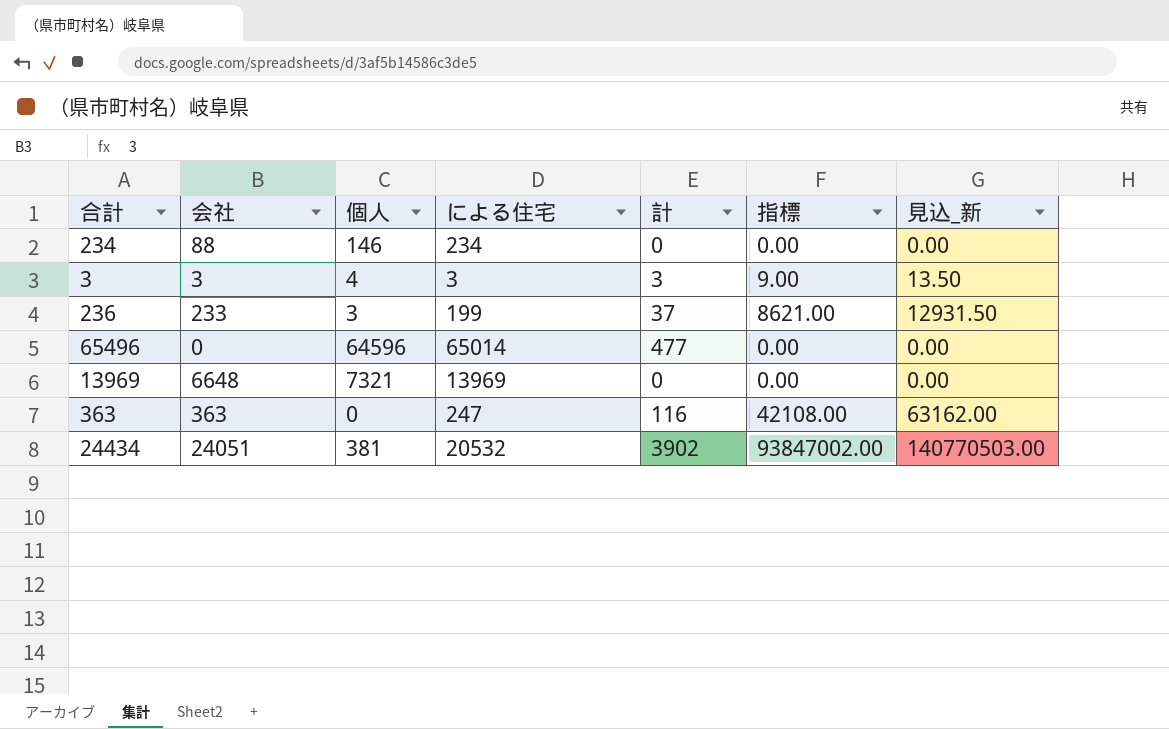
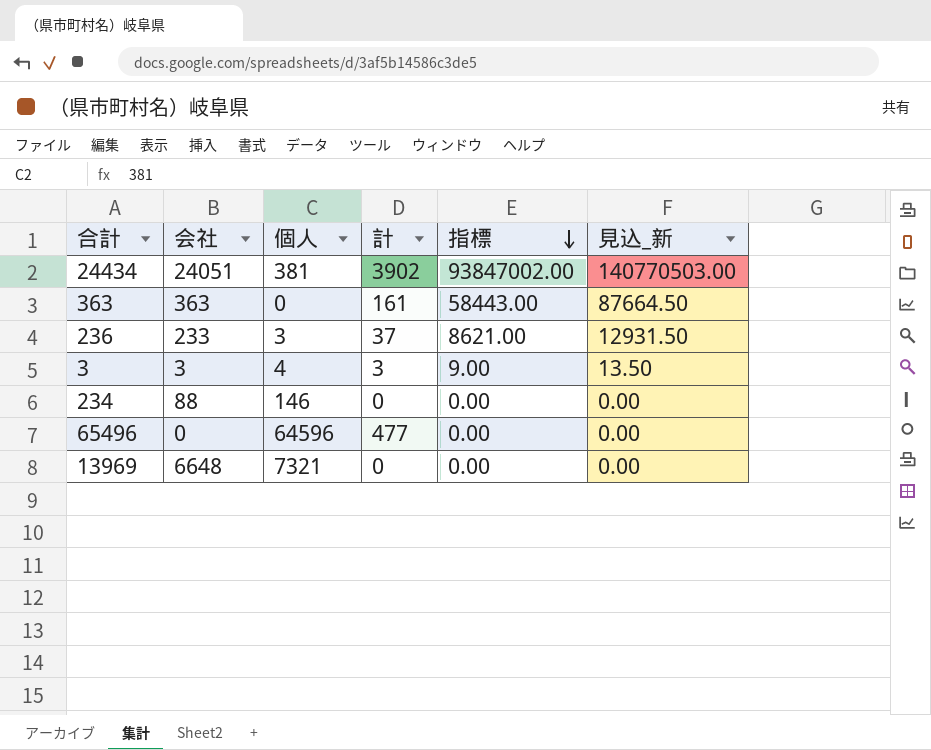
row order: none -> 指標 descending
column による住宅 | position: 4 -> none
363 | 計: 116 -> 161
363 | 指標: 42108.00 -> 58443.00
363 | 見込_新: 63162.00 -> 87664.50

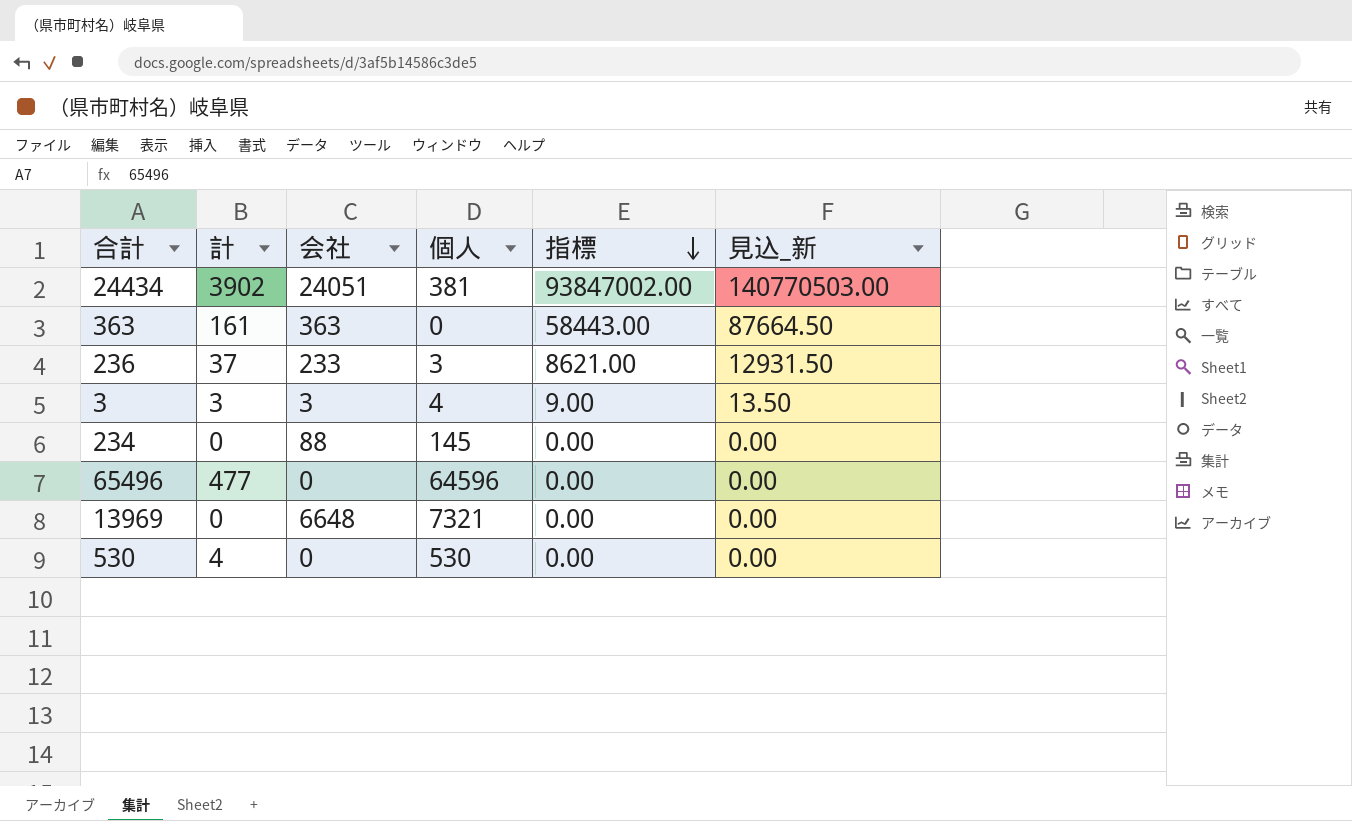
column 計 | position: 4 -> 2
234 | 個人: 146 -> 145
row 530: none -> 4 | 0 | 530 | 0.00 | 0.00

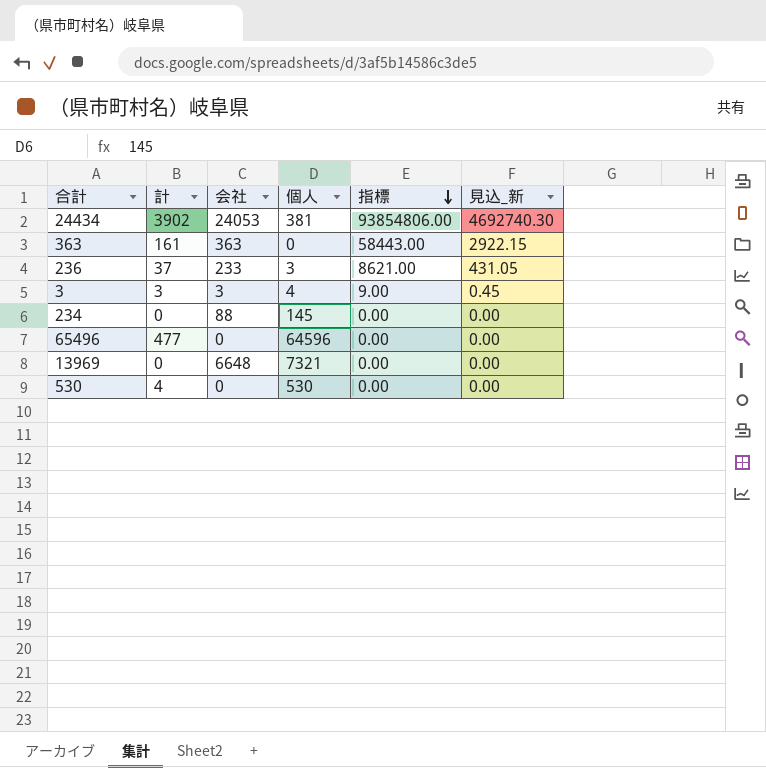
column 見込_新 | formula: [指標] * 1.5 -> [指標] * 0.05
24434 | 会社: 24051 -> 24053
24434 | 指標: 93847002.00 -> 93854806.00

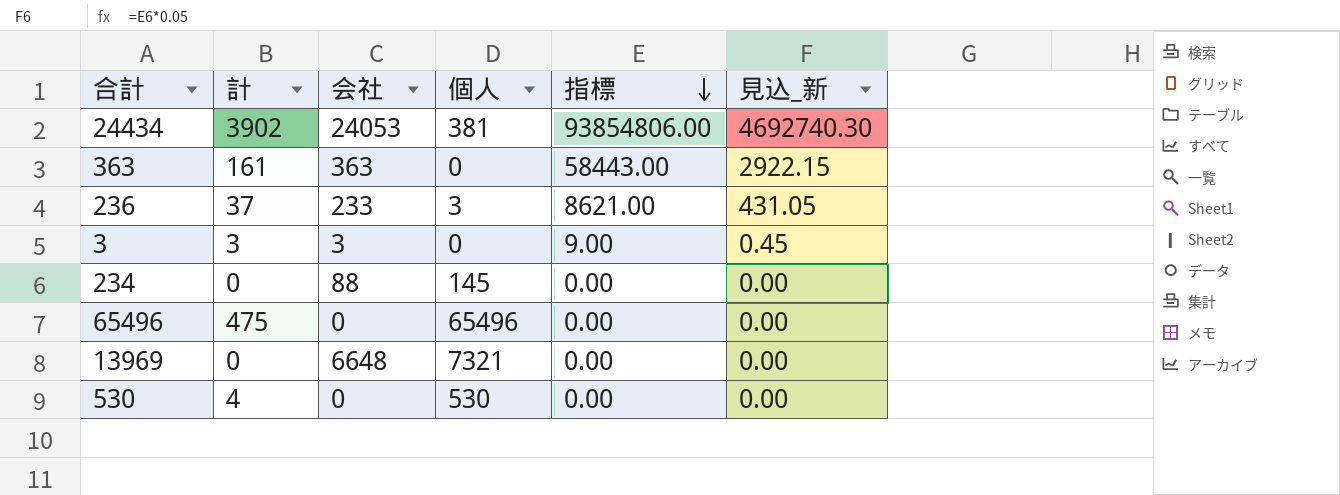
3 | 個人: 4 -> 0
65496 | 計: 477 -> 475
65496 | 個人: 64596 -> 65496

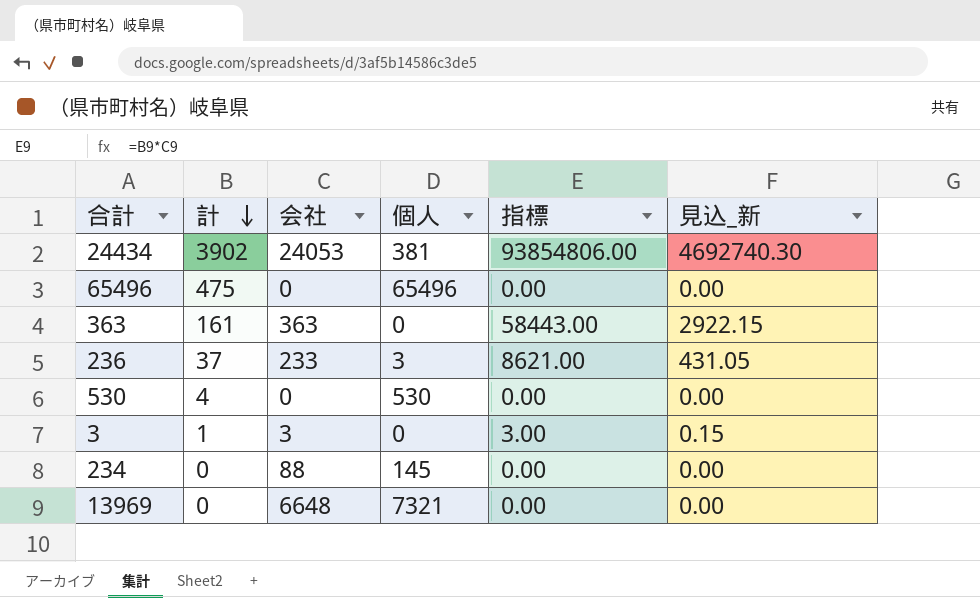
row order: 指標 descending -> 計 descending
3 | 計: 3 -> 1
3 | 指標: 9.00 -> 3.00
3 | 見込_新: 0.45 -> 0.15

